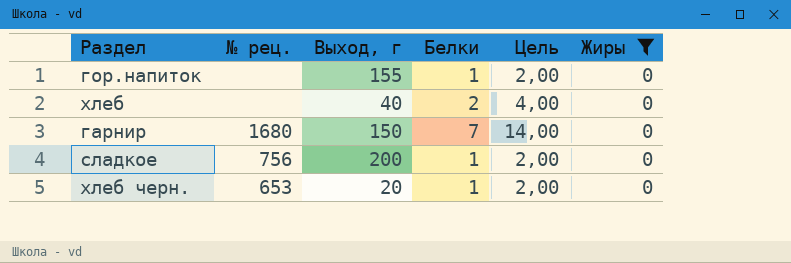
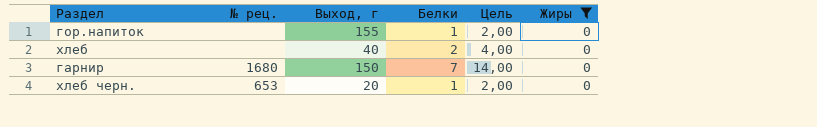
row сладкое: 756 | 200 | 1 | 2,00 | 0 -> none

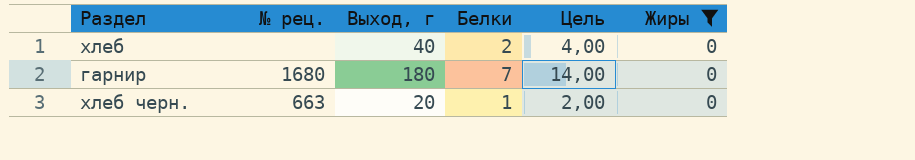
row гор.напиток: none | 155 | 1 | 2,00 | 0 -> none
гарнир | Выход, г: 150 -> 180
хлеб черн. | № рец.: 653 -> 663

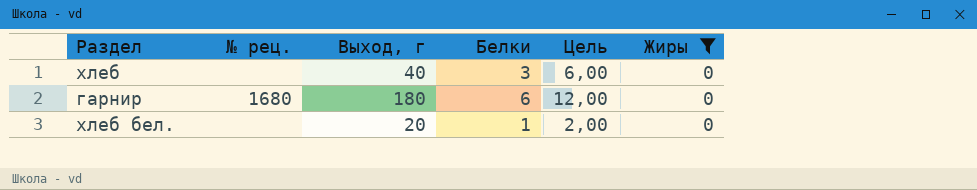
row хлеб черн.: 663 | 20 | 1 | 2,00 | 0 -> none
хлеб | Белки: 2 -> 3
хлеб | Цель: 4,00 -> 6,00
гарнир | Белки: 7 -> 6
гарнир | Цель: 14,00 -> 12,00
row хлеб бел.: none -> none | 20 | 1 | 2,00 | 0

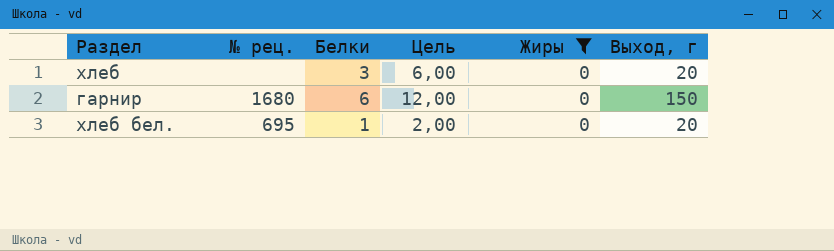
column Выход, г | position: 3 -> 6
хлеб | Выход, г: 40 -> 20
гарнир | Выход, г: 180 -> 150
хлеб бел. | № рец.: none -> 695

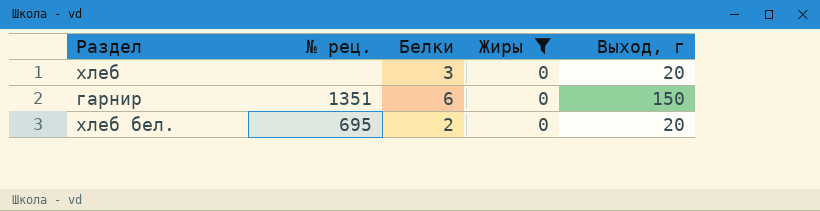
column Цель | formula: [Белки] * 2 -> none
гарнир | № рец.: 1680 -> 1351
хлеб бел. | Белки: 1 -> 2

